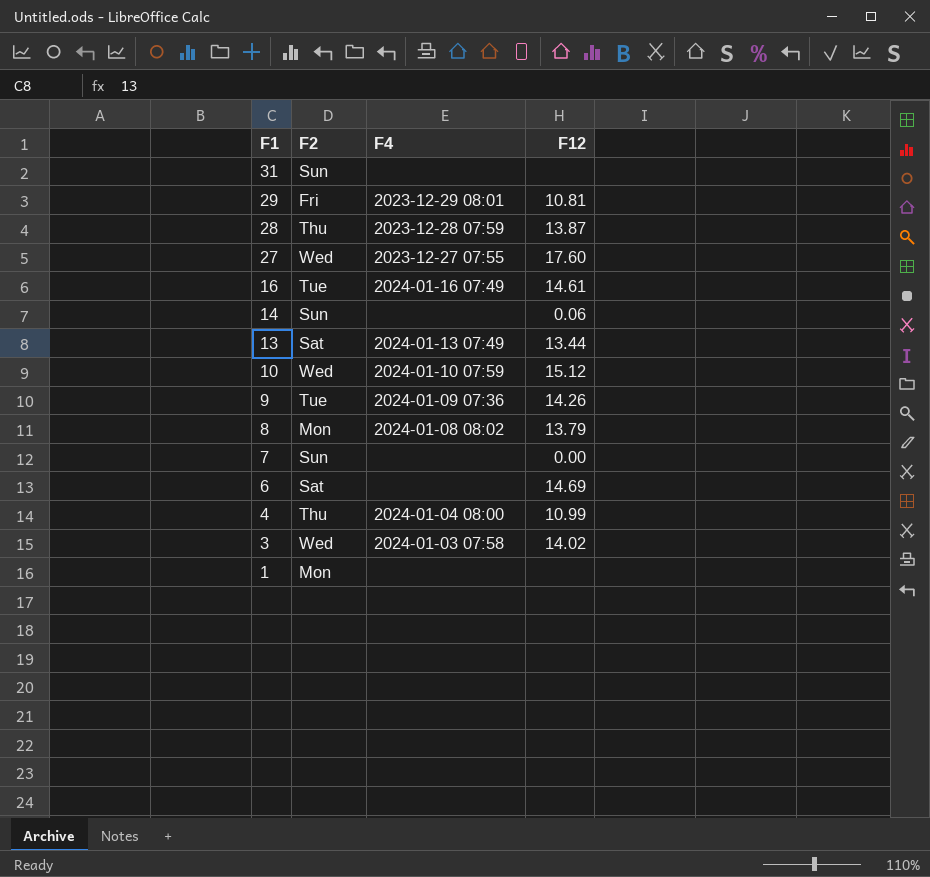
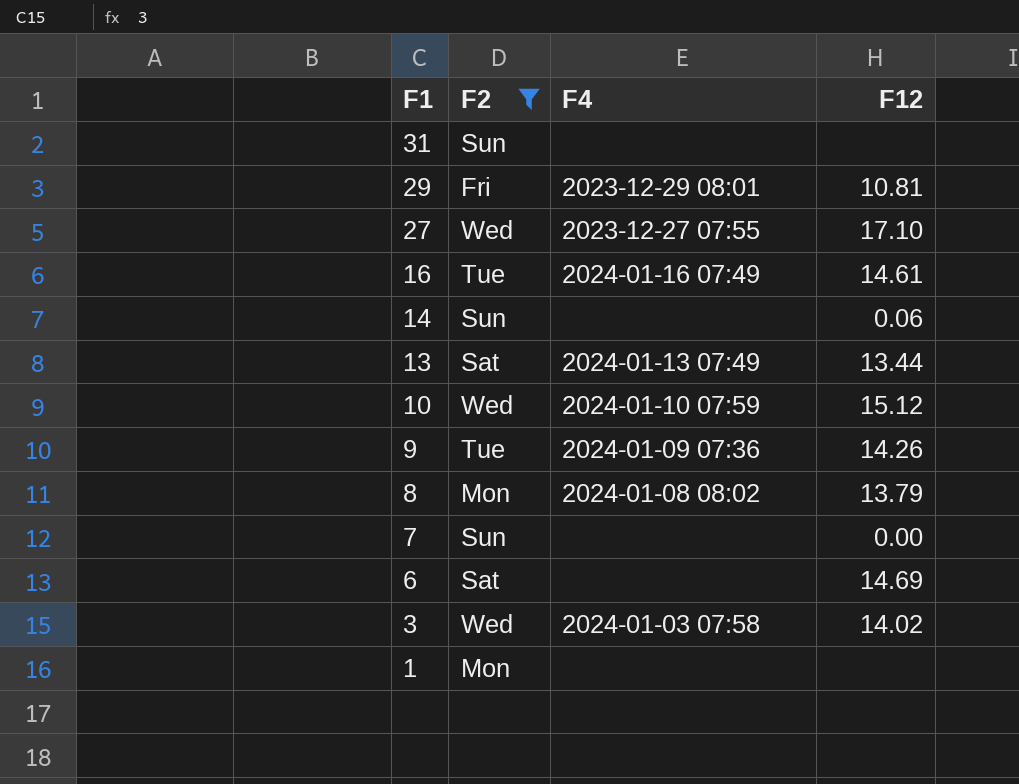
filter: none -> F2 != Thu
27 | F12: 17.60 -> 17.10

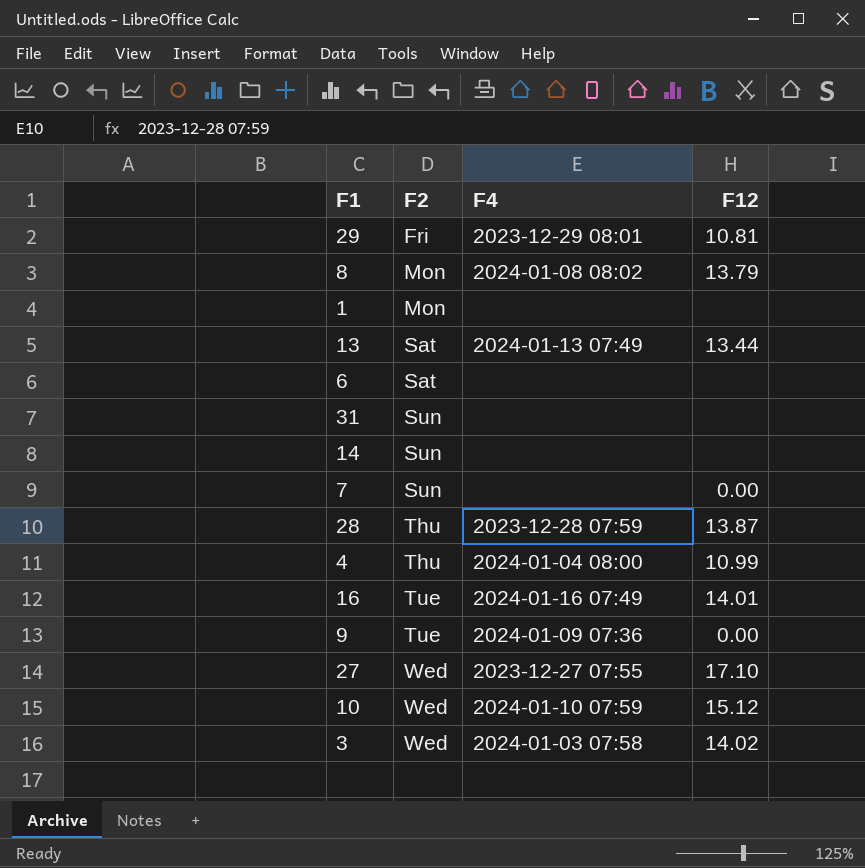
filter: F2 != Thu -> none
row order: F1 descending -> F2 ascending
6 | F12: 14.69 -> none
14 | F12: 0.06 -> none
16 | F12: 14.61 -> 14.01
9 | F12: 14.26 -> 0.00

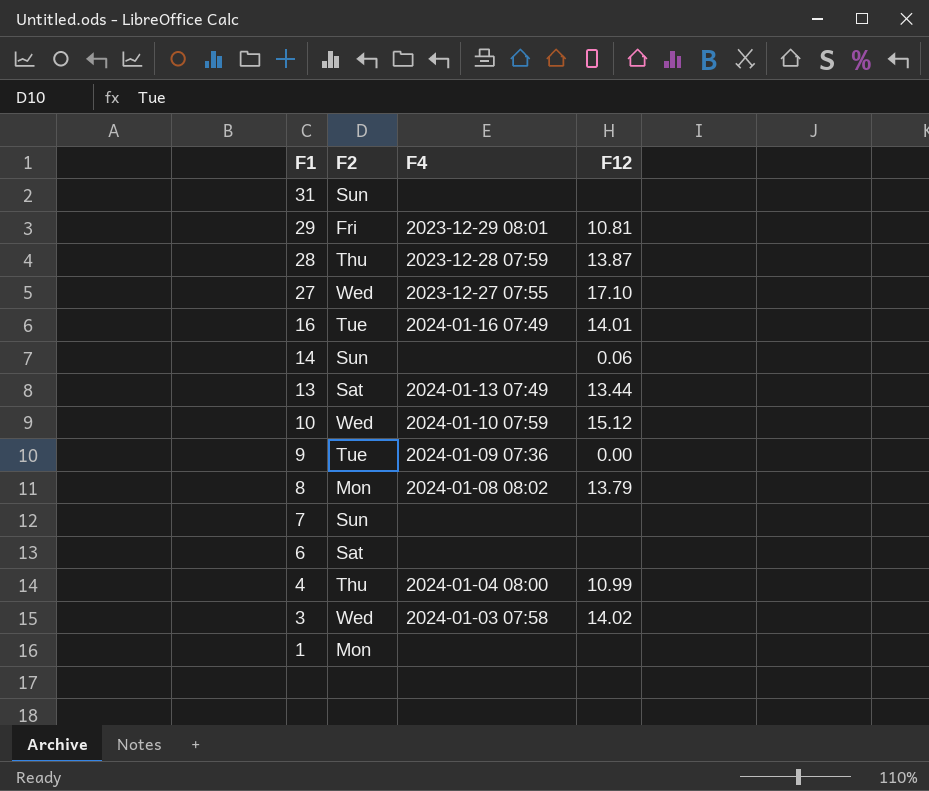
row order: F2 ascending -> F1 descending
14 | F12: none -> 0.06
7 | F12: 0.00 -> none

